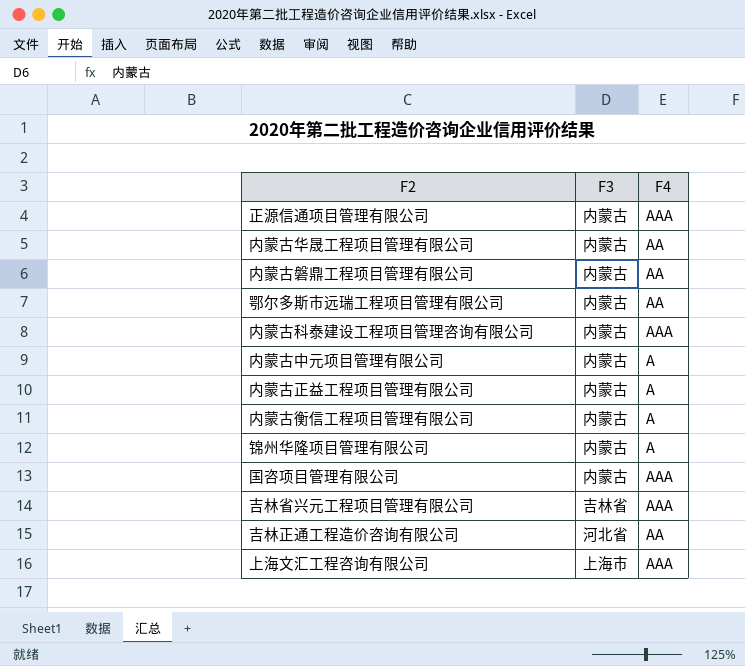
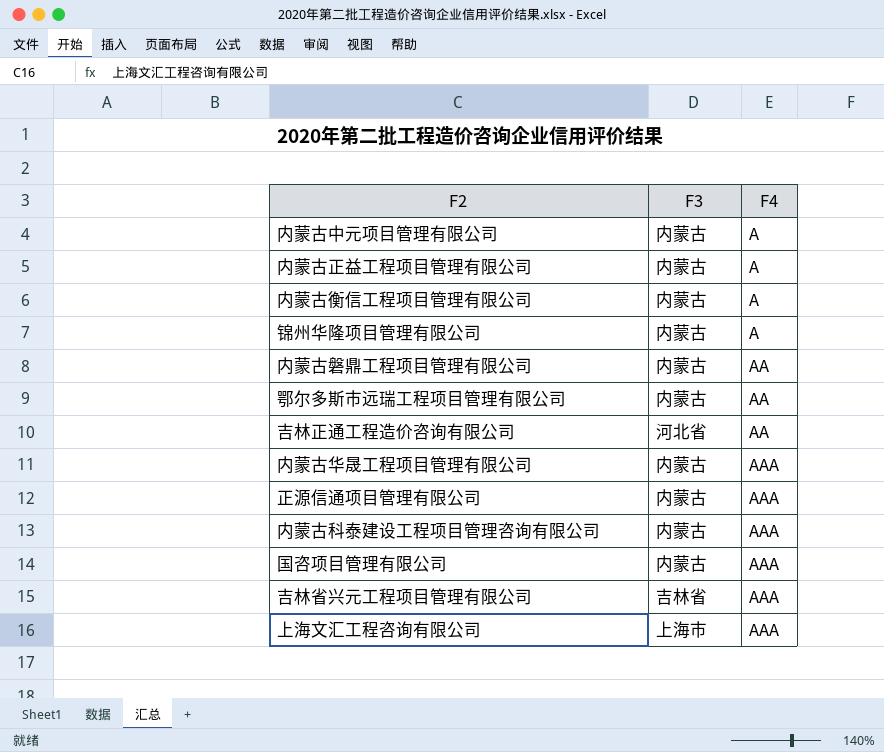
row order: none -> F4 ascending
内蒙古华晟工程项目管理有限公司 | F4: AA -> AAA

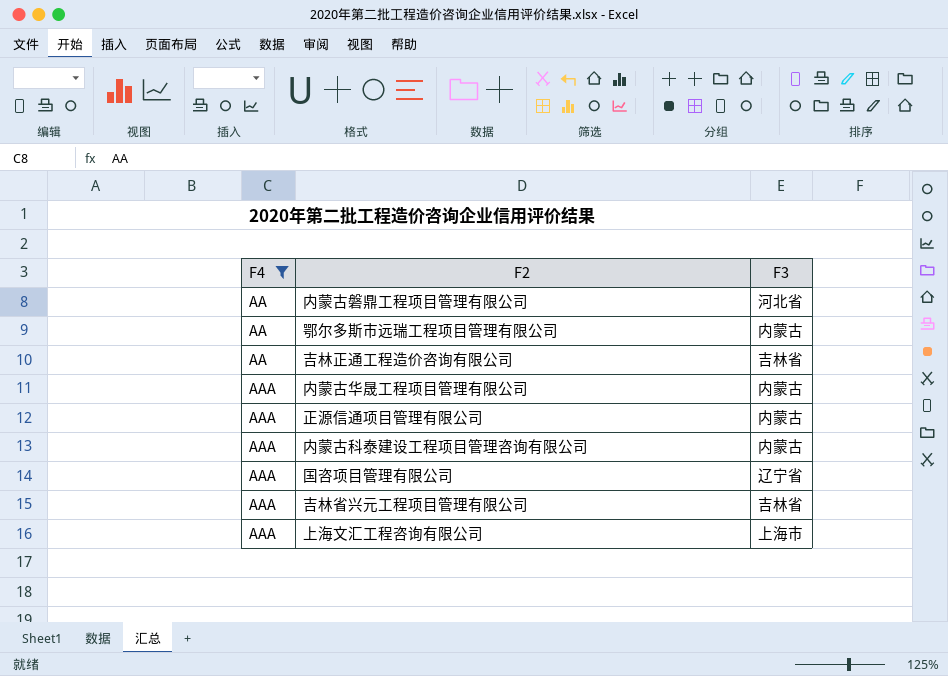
filter: none -> F4 != A
column F4 | position: 3 -> 1
内蒙古磐鼎工程项目管理有限公司 | F3: 内蒙古 -> 河北省
吉林正通工程造价咨询有限公司 | F3: 河北省 -> 吉林省
国咨项目管理有限公司 | F3: 内蒙古 -> 辽宁省

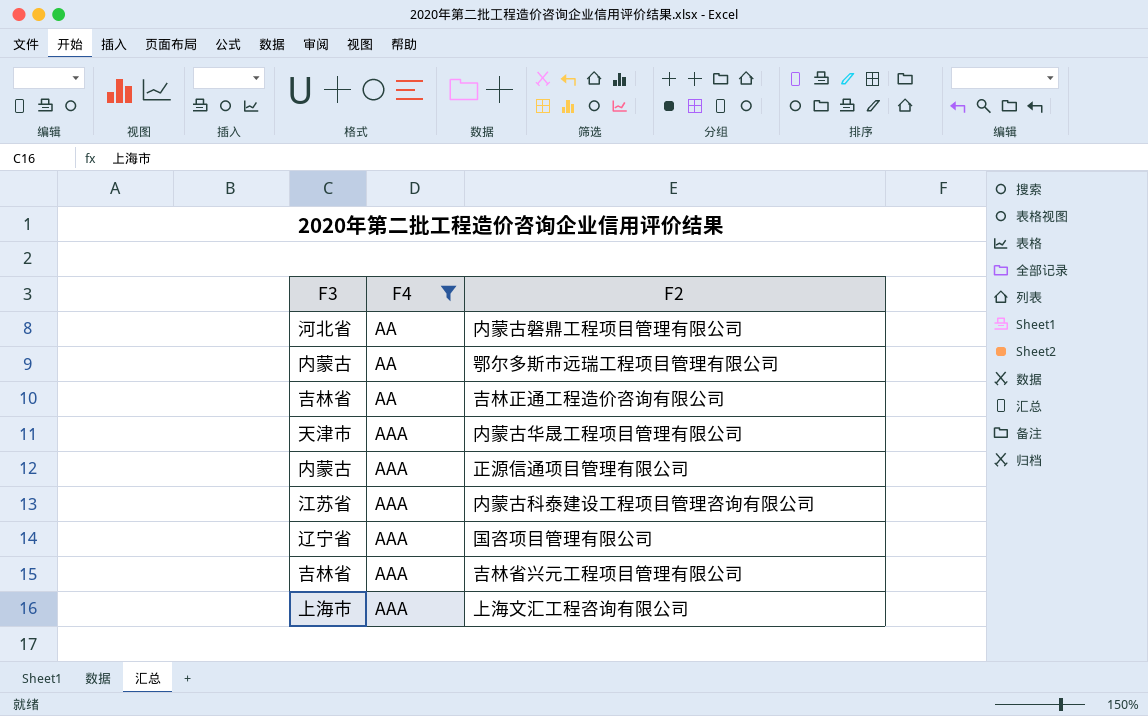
column F3 | position: 3 -> 1
内蒙古华晟工程项目管理有限公司 | F3: 内蒙古 -> 天津市
内蒙古科泰建设工程项目管理咨询有限公司 | F3: 内蒙古 -> 江苏省

